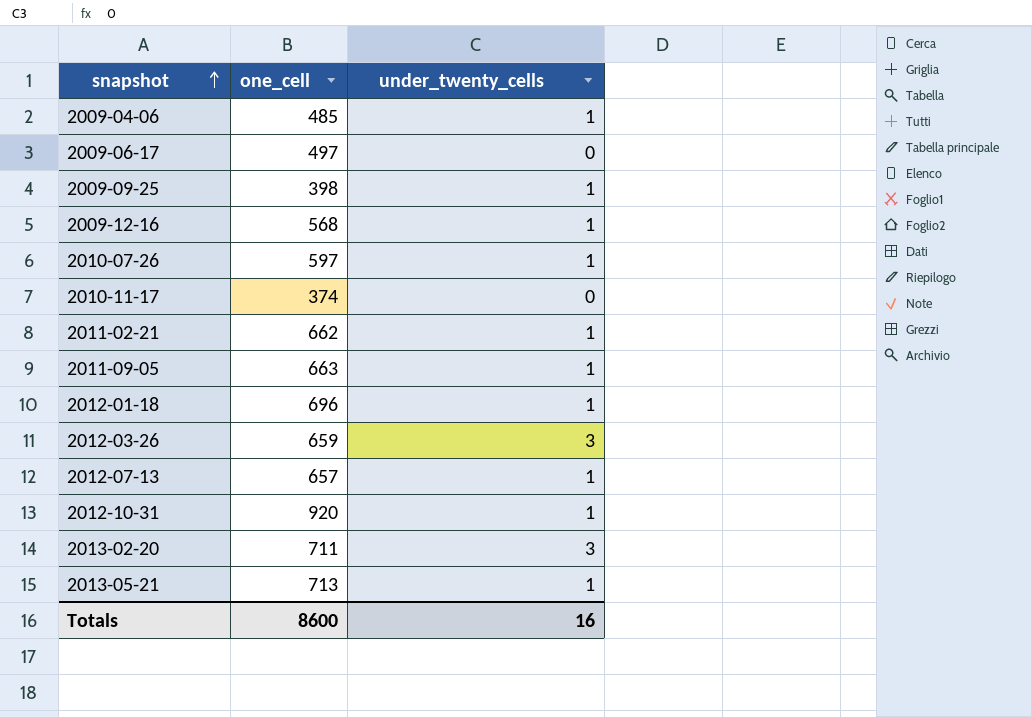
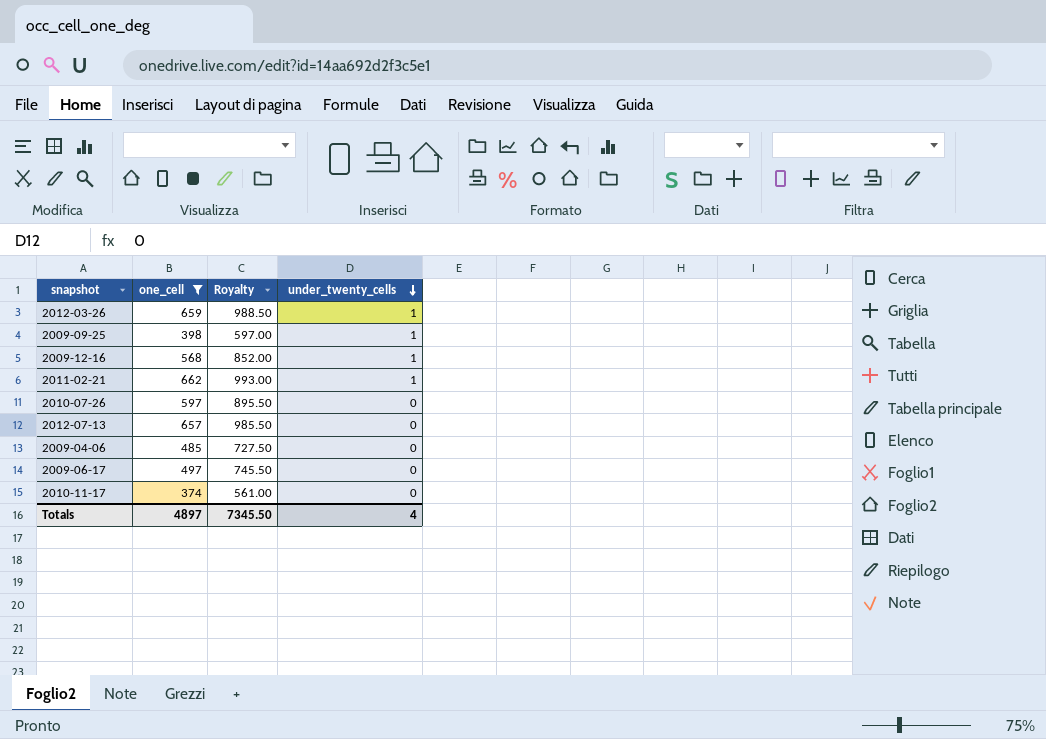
filter: none -> one_cell <= 662
row order: snapshot ascending -> under_twenty_cells descending
column Royalty | formula: none -> [one_cell] * 1.5
2012-03-26 | under_twenty_cells: 3 -> 1
2010-07-26 | under_twenty_cells: 1 -> 0
2012-07-13 | under_twenty_cells: 1 -> 0
2009-04-06 | under_twenty_cells: 1 -> 0
Totals | one_cell: 8600 -> 4897
Totals | under_twenty_cells: 16 -> 4

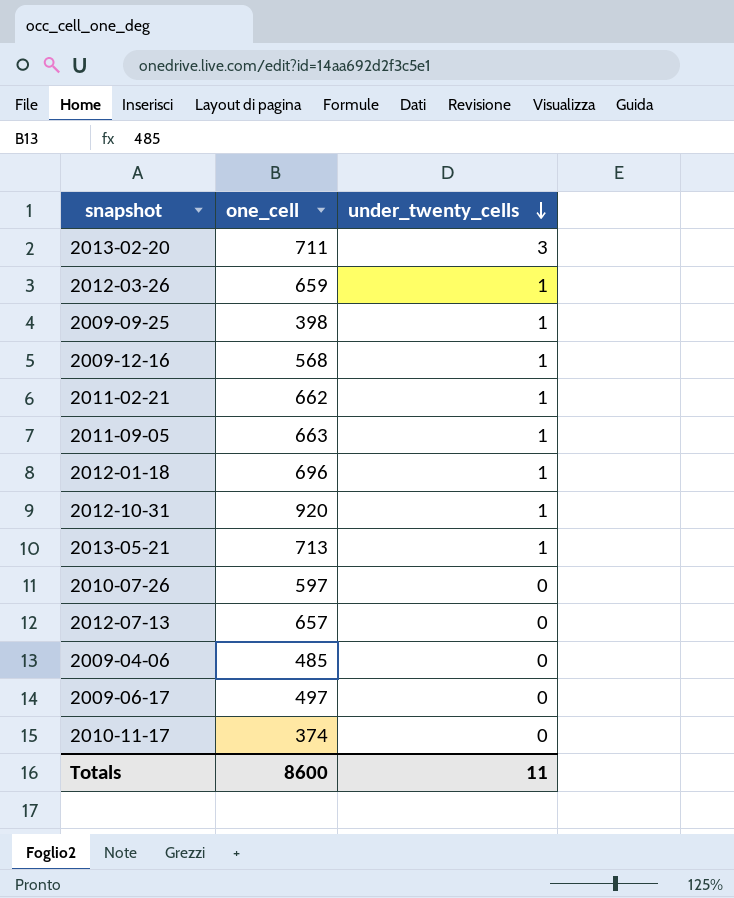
filter: one_cell <= 662 -> none
column Royalty | formula: [one_cell] * 1.5 -> none
Totals | one_cell: 4897 -> 8600
Totals | under_twenty_cells: 4 -> 11

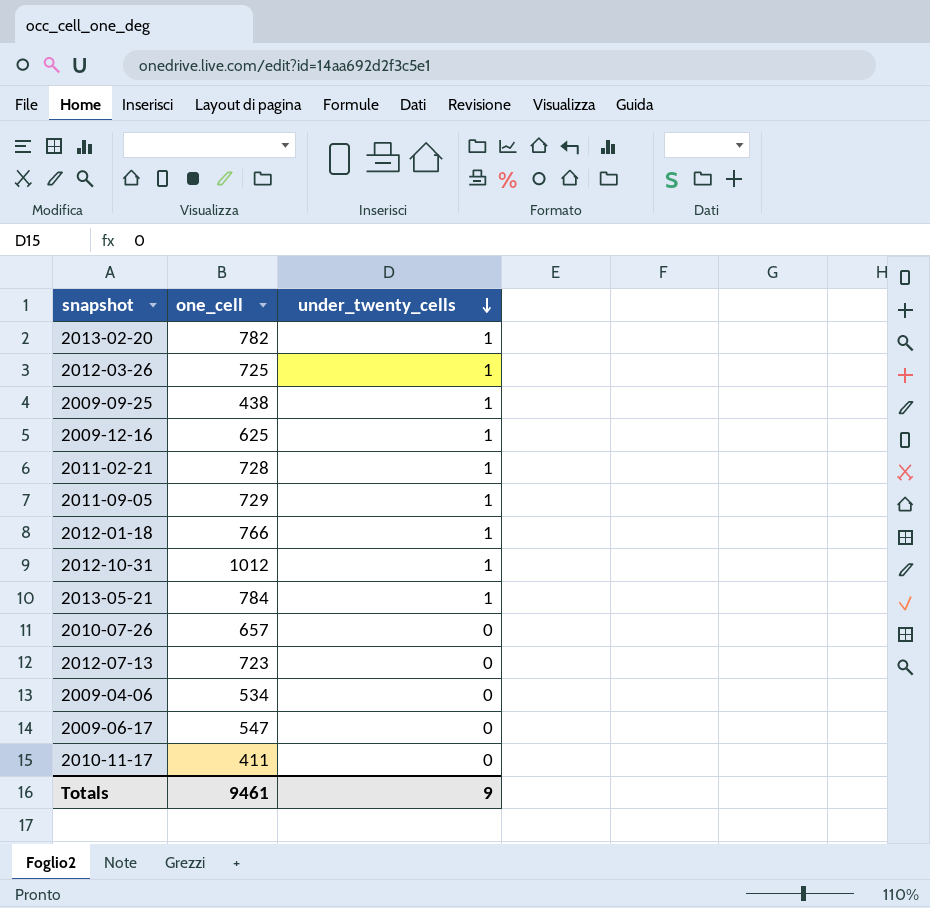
2013-02-20 | one_cell: 711 -> 782
2013-02-20 | under_twenty_cells: 3 -> 1
2012-03-26 | one_cell: 659 -> 725
2009-09-25 | one_cell: 398 -> 438
2009-12-16 | one_cell: 568 -> 625
2011-02-21 | one_cell: 662 -> 728
2011-09-05 | one_cell: 663 -> 729
2012-01-18 | one_cell: 696 -> 766
2012-10-31 | one_cell: 920 -> 1012
2013-05-21 | one_cell: 713 -> 784
2010-07-26 | one_cell: 597 -> 657
2012-07-13 | one_cell: 657 -> 723
2009-04-06 | one_cell: 485 -> 534
2009-06-17 | one_cell: 497 -> 547
2010-11-17 | one_cell: 374 -> 411
Totals | one_cell: 8600 -> 9461
Totals | under_twenty_cells: 11 -> 9

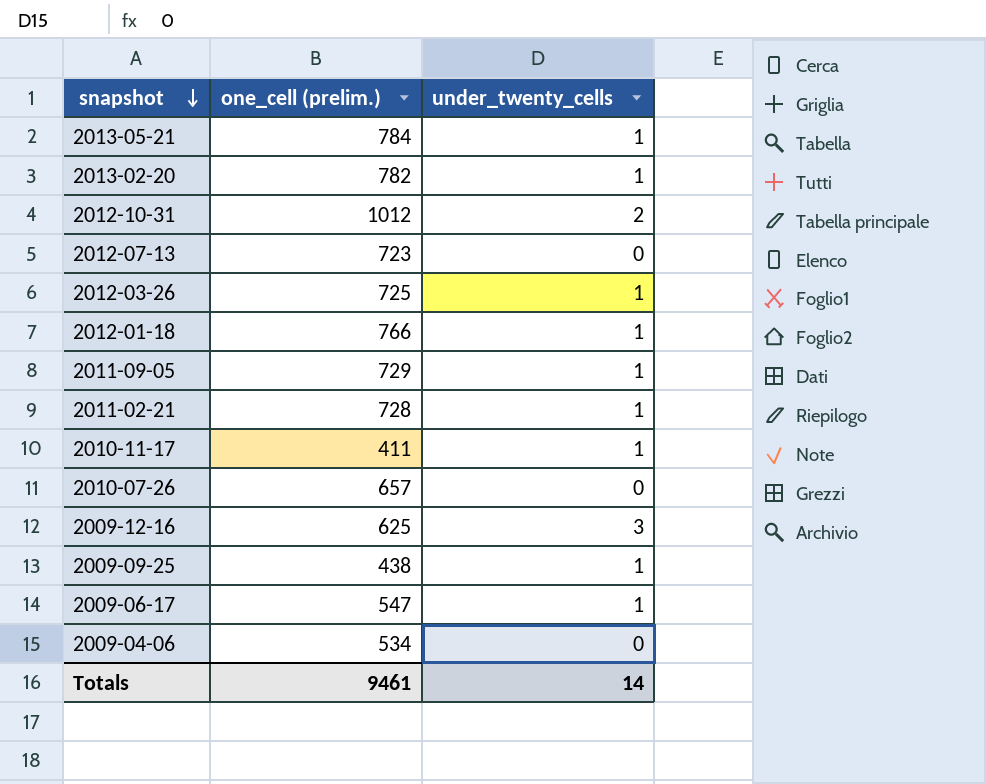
row order: under_twenty_cells descending -> snapshot descending
column name: one_cell -> one_cell (prelim.)
2012-10-31 | under_twenty_cells: 1 -> 2
2010-11-17 | under_twenty_cells: 0 -> 1
2009-12-16 | under_twenty_cells: 1 -> 3
2009-06-17 | under_twenty_cells: 0 -> 1
Totals | under_twenty_cells: 9 -> 14

